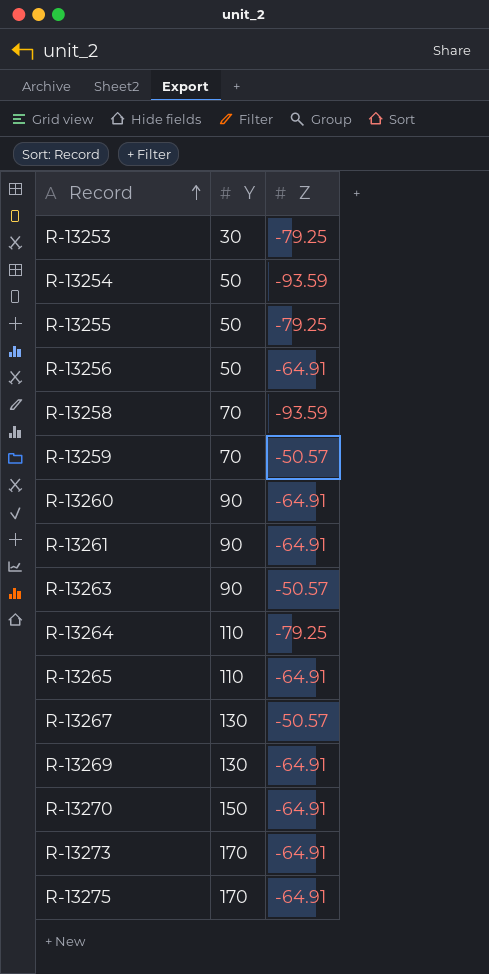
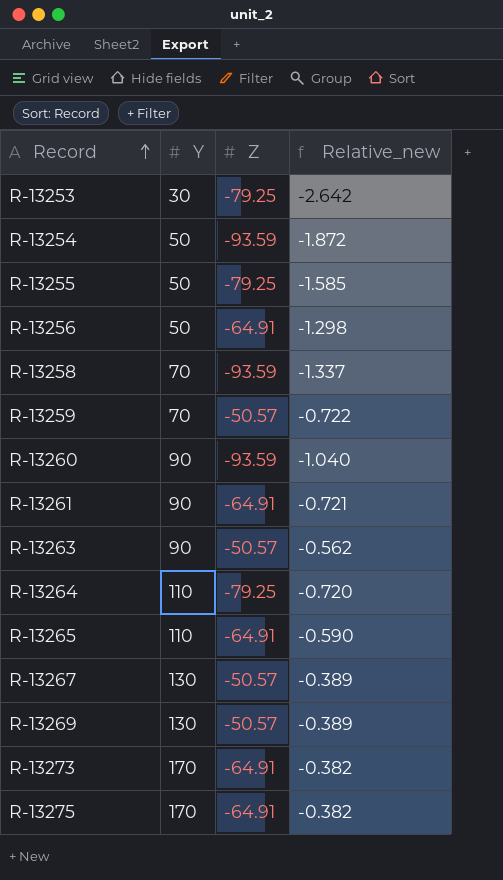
column Relative_new | formula: none -> [Z] / [Y]
row R-13270: 150 | -64.91 -> none
R-13260 | Z: -64.91 -> -93.59
R-13269 | Z: -64.91 -> -50.57

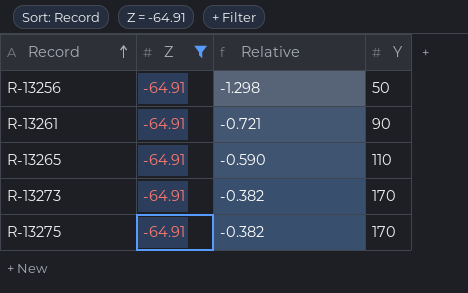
filter: none -> Z = -64.91
column name: Relative_new -> Relative
column Y | position: 2 -> 4

